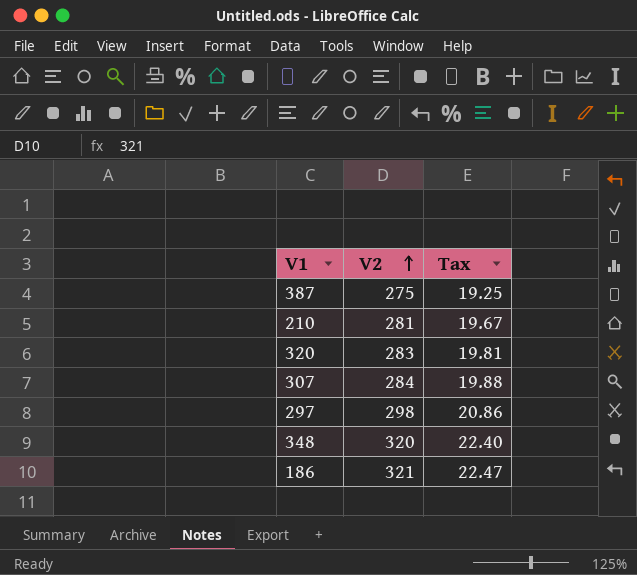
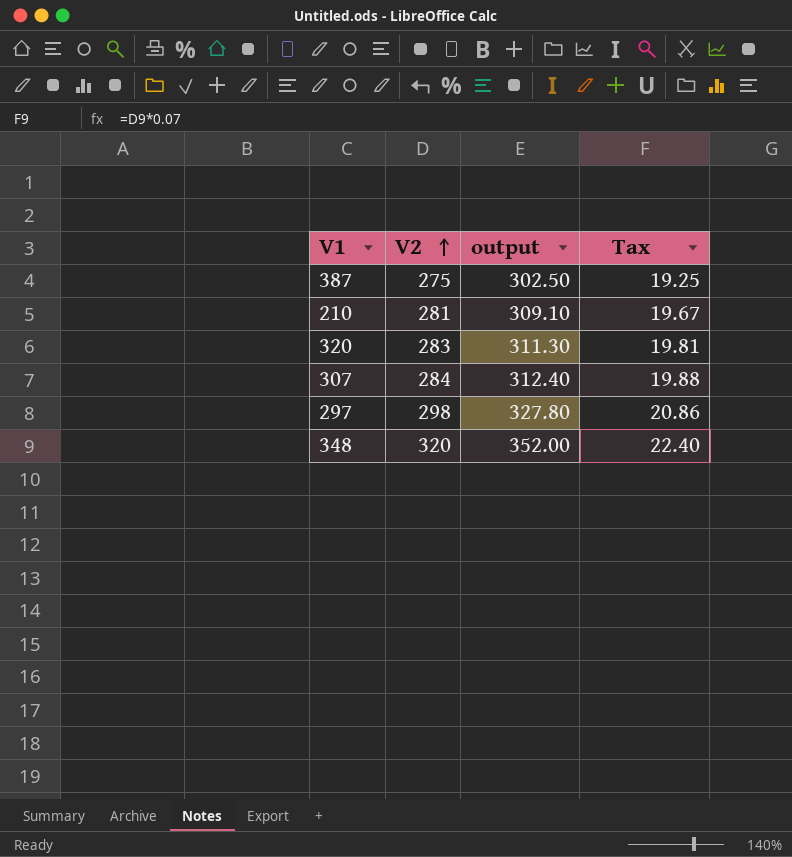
column output | formula: none -> [V2] * 1.1
row 186: 321 | 22.47 -> none

